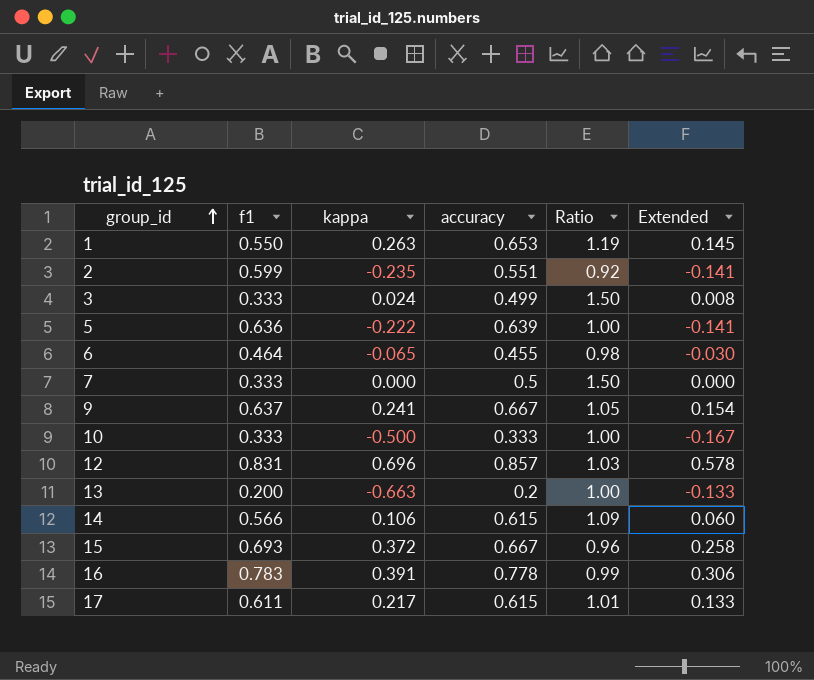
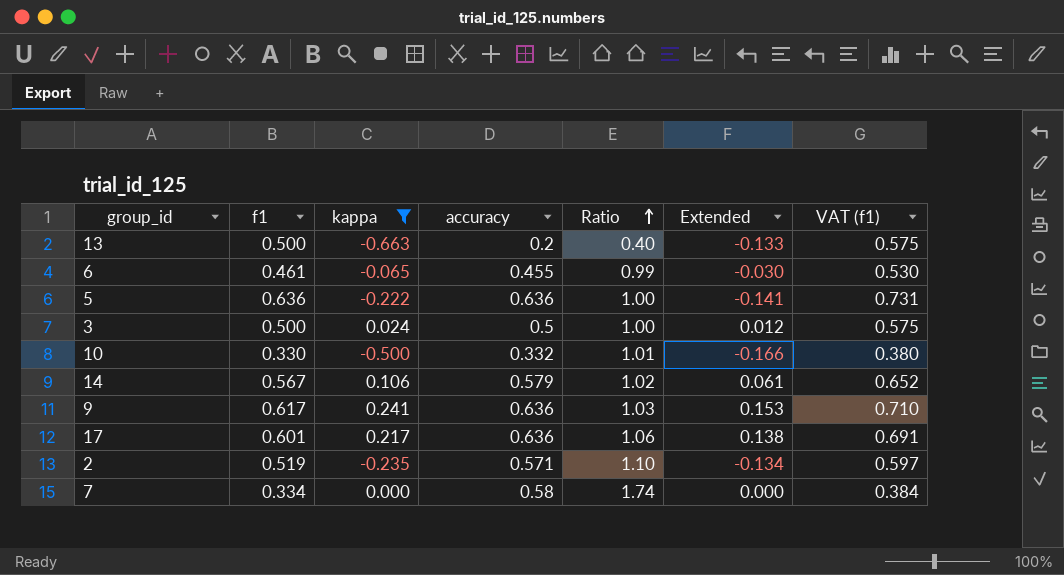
filter: none -> kappa <= 0.241
row order: group_id ascending -> Ratio ascending
column Extended | formula: [f1] * [kappa] -> [kappa] * [accuracy]
column VAT (f1) | formula: none -> [f1] * 1.15
13 | f1: 0.200 -> 0.500
13 | Ratio: 1.00 -> 0.40
6 | f1: 0.464 -> 0.461
6 | Ratio: 0.98 -> 0.99
5 | accuracy: 0.639 -> 0.636
3 | f1: 0.333 -> 0.500
3 | accuracy: 0.499 -> 0.5
3 | Ratio: 1.50 -> 1.00
10 | f1: 0.333 -> 0.330
10 | accuracy: 0.333 -> 0.332
10 | Ratio: 1.00 -> 1.01
14 | f1: 0.566 -> 0.567
14 | accuracy: 0.615 -> 0.579
14 | Ratio: 1.09 -> 1.02
9 | f1: 0.637 -> 0.617
9 | accuracy: 0.667 -> 0.636
9 | Ratio: 1.05 -> 1.03
17 | f1: 0.611 -> 0.601
17 | accuracy: 0.615 -> 0.636
17 | Ratio: 1.01 -> 1.06
2 | f1: 0.599 -> 0.519
2 | accuracy: 0.551 -> 0.571
2 | Ratio: 0.92 -> 1.10
7 | f1: 0.333 -> 0.334
7 | accuracy: 0.5 -> 0.58
7 | Ratio: 1.50 -> 1.74

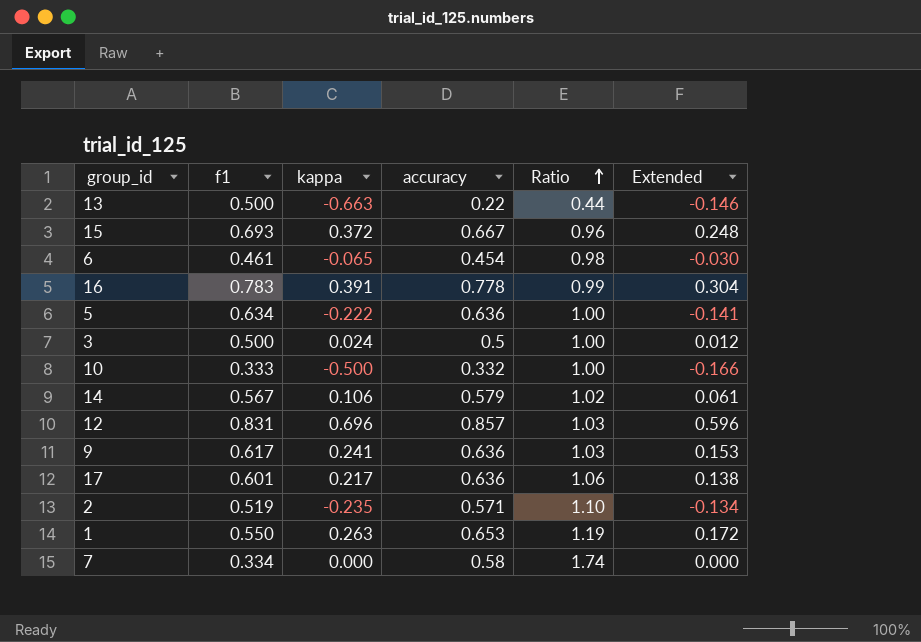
filter: kappa <= 0.241 -> none
column VAT (f1) | formula: [f1] * 1.15 -> none
13 | accuracy: 0.2 -> 0.22
13 | Ratio: 0.40 -> 0.44
13 | Extended: -0.133 -> -0.146
6 | accuracy: 0.455 -> 0.454
6 | Ratio: 0.99 -> 0.98
5 | f1: 0.636 -> 0.634
10 | f1: 0.330 -> 0.333
10 | Ratio: 1.01 -> 1.00

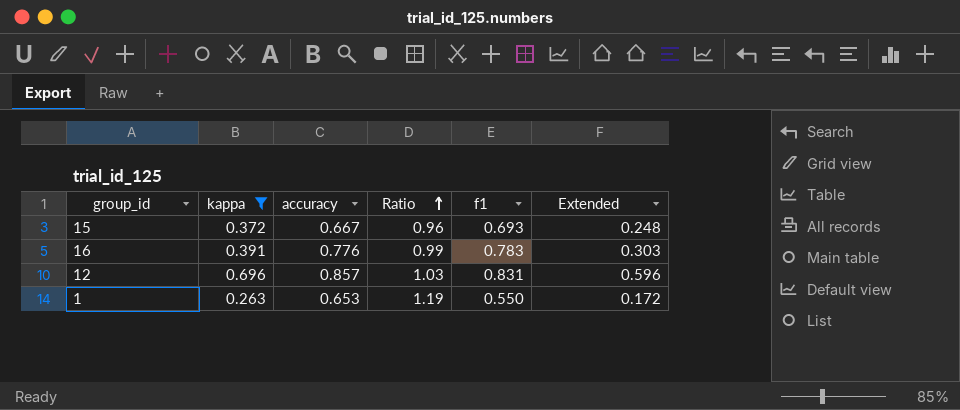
filter: none -> kappa >= 0.263
column f1 | position: 2 -> 5
16 | accuracy: 0.778 -> 0.776
16 | Extended: 0.304 -> 0.303

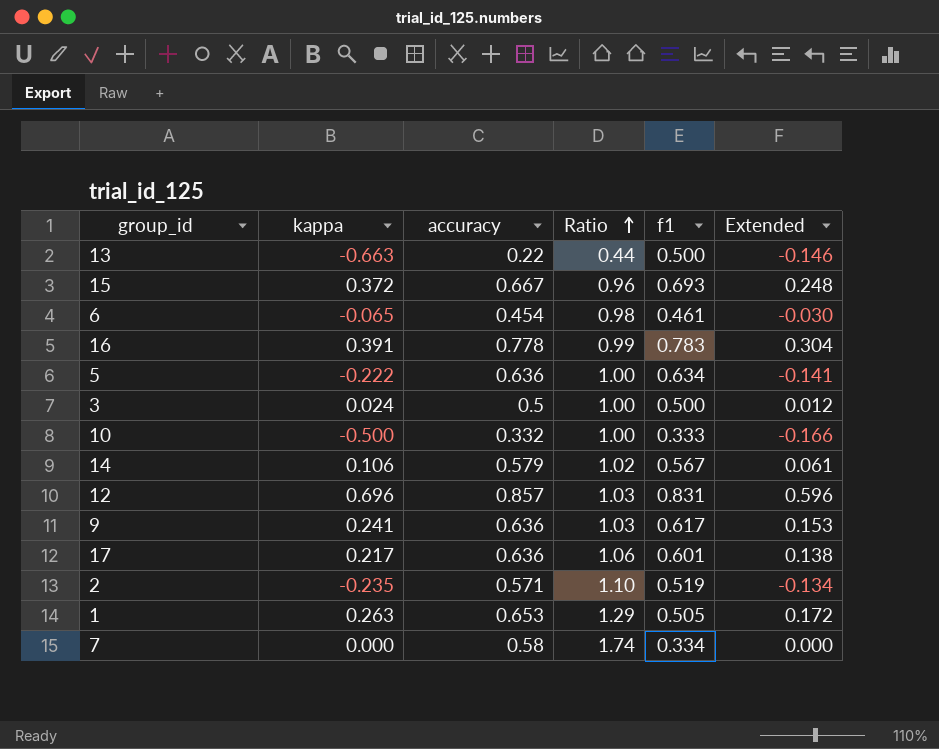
filter: kappa >= 0.263 -> none
16 | accuracy: 0.776 -> 0.778
16 | Extended: 0.303 -> 0.304
1 | Ratio: 1.19 -> 1.29
1 | f1: 0.550 -> 0.505

